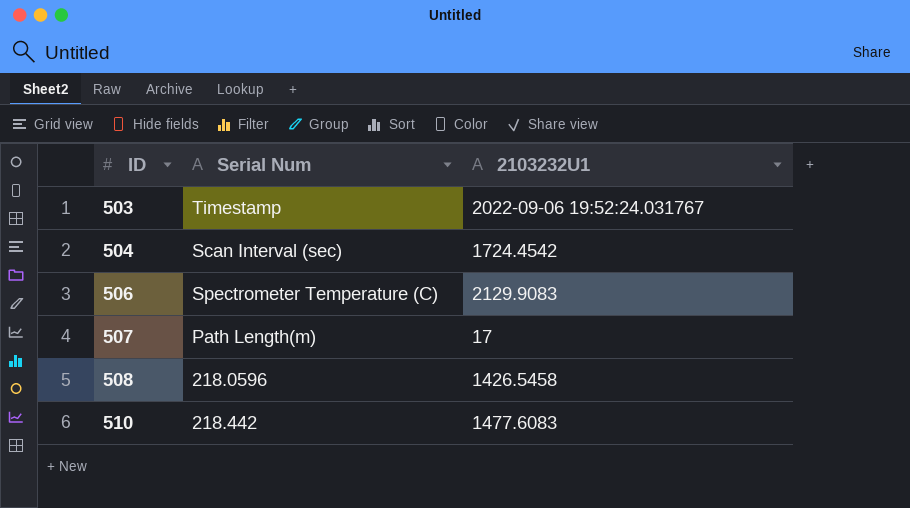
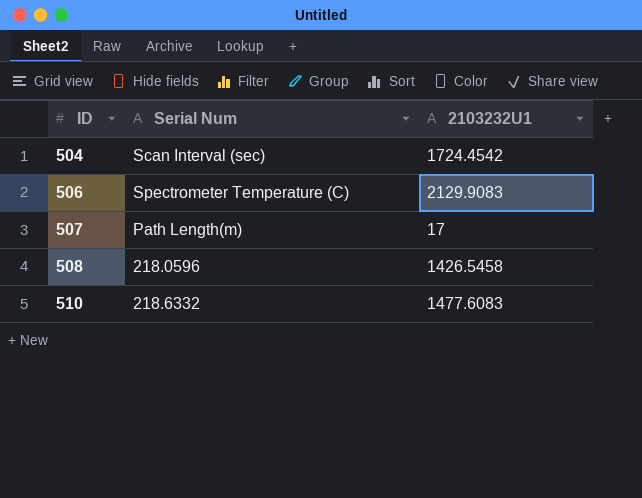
row 503: Timestamp | 2022-09-06 19:52:24.031767 -> none
510 | Serial Num: 218.442 -> 218.6332

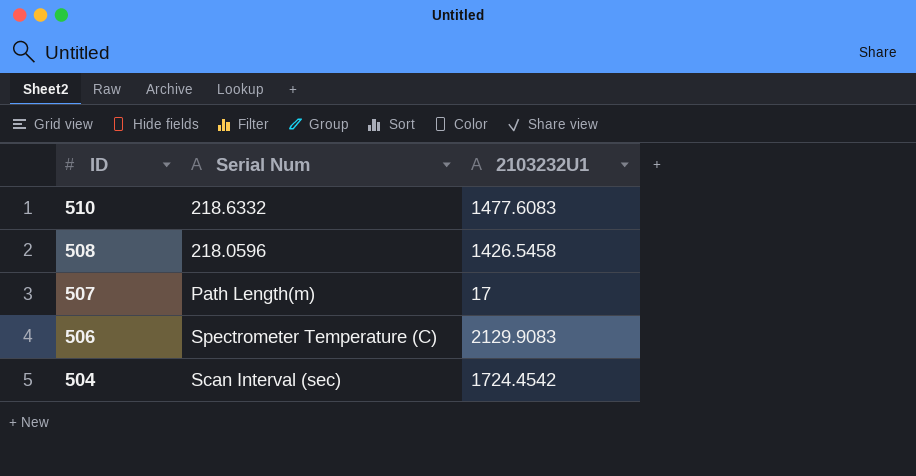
row order: ID ascending -> ID descending

